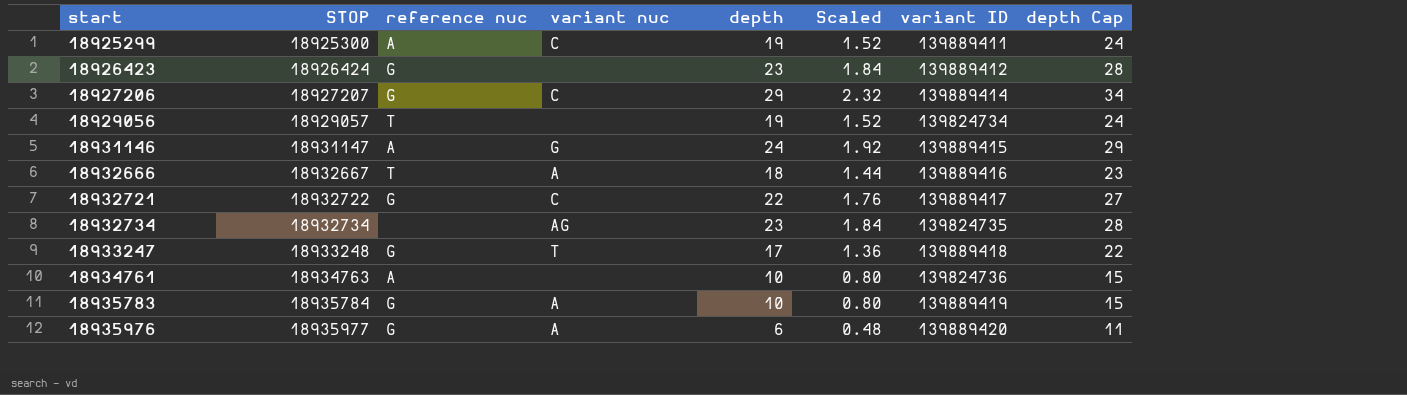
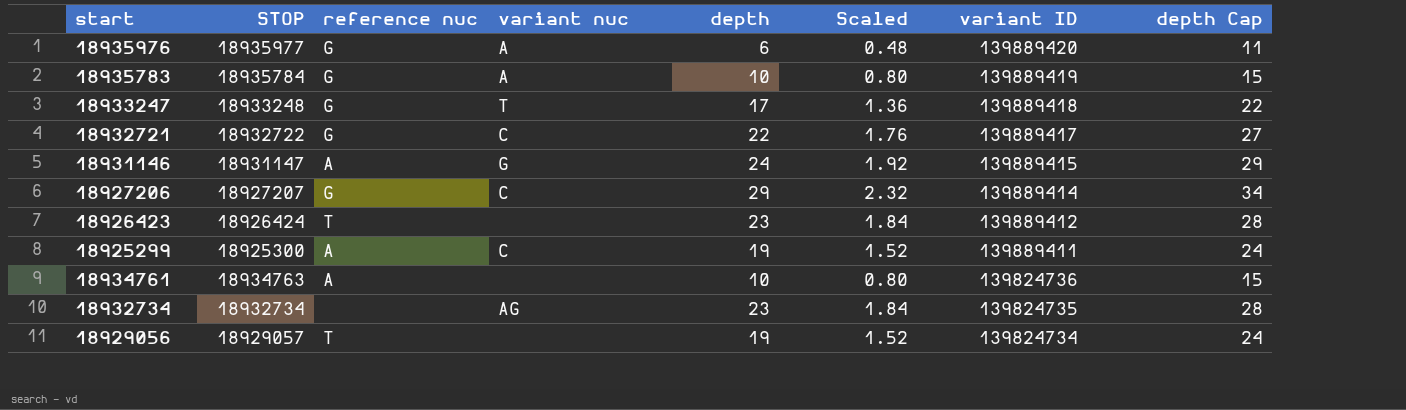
row order: start ascending -> variant ID descending
row 18932666: 18932667 | T | A | 18 | 1.44 | 139889416 | 23 -> none
18926423 | reference nuc: G -> T

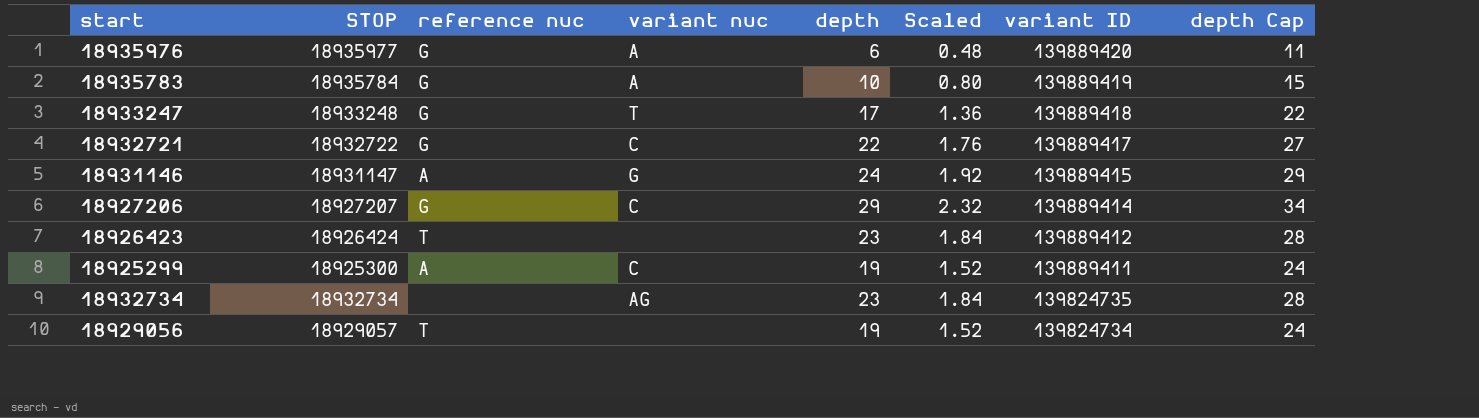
row 18934761: 18934763 | A | none | 10 | 0.80 | 139824736 | 15 -> none

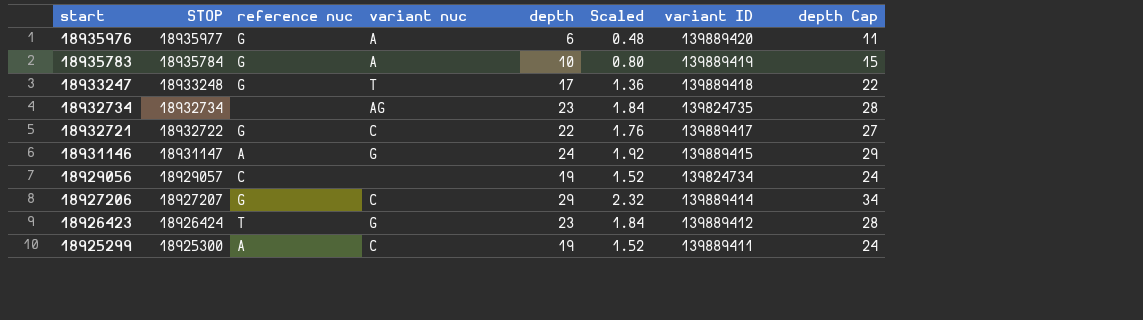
row order: variant ID descending -> start descending
18929056 | reference nuc: T -> C
18926423 | variant nuc: none -> G

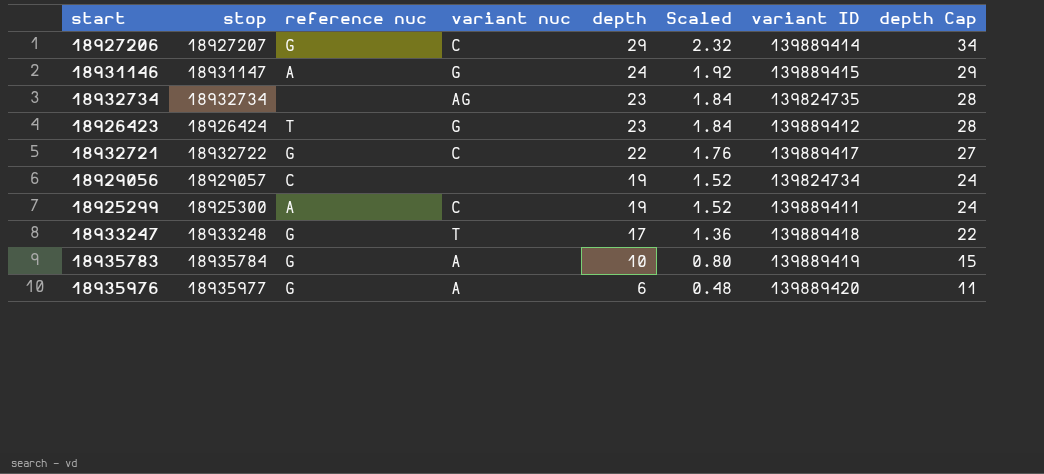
row order: start descending -> depth descending
column name: STOP -> stop

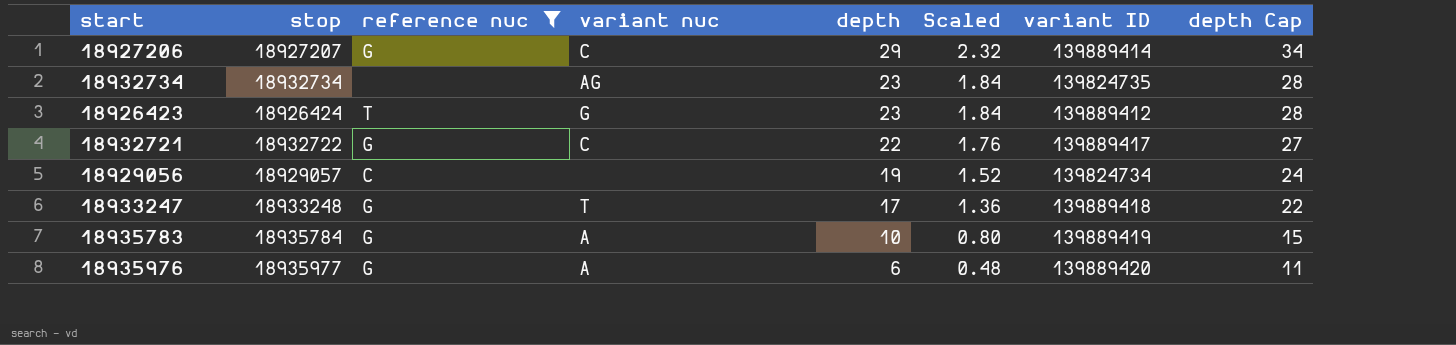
filter: none -> reference nuc != A

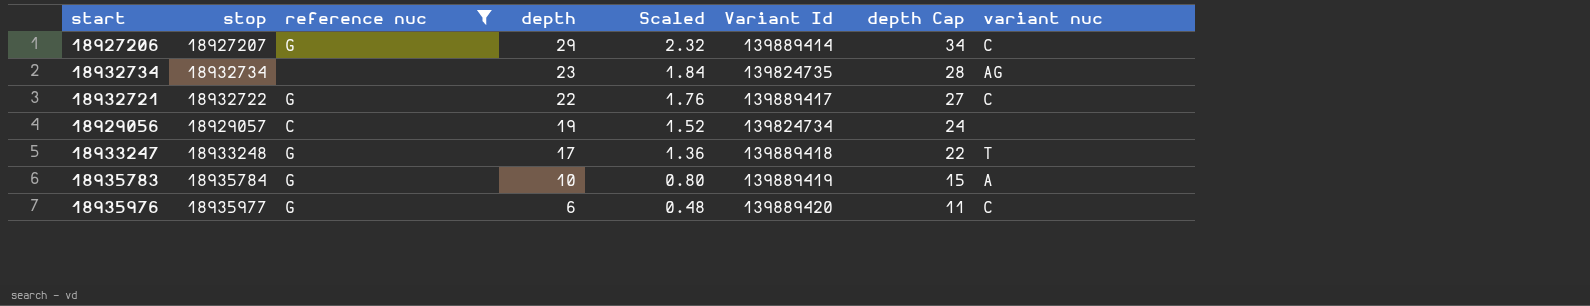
column name: variant ID -> Variant Id
column variant nuc | position: 4 -> 8
row 18926423: 18926424 | T | G | 23 | 1.84 | 139889412 | 28 -> none
18935976 | variant nuc: A -> C

